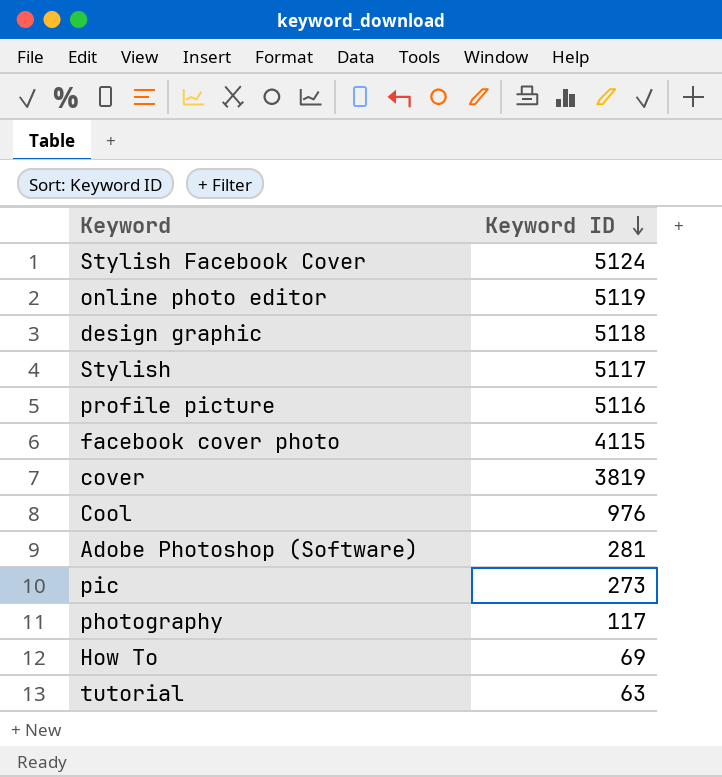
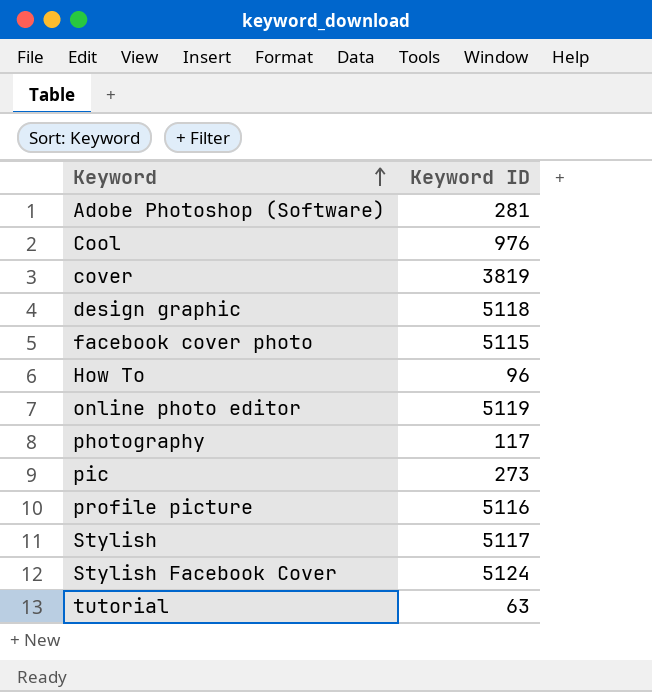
row order: Keyword ID descending -> Keyword ascending
facebook cover photo | Keyword ID: 4115 -> 5115
How To | Keyword ID: 69 -> 96

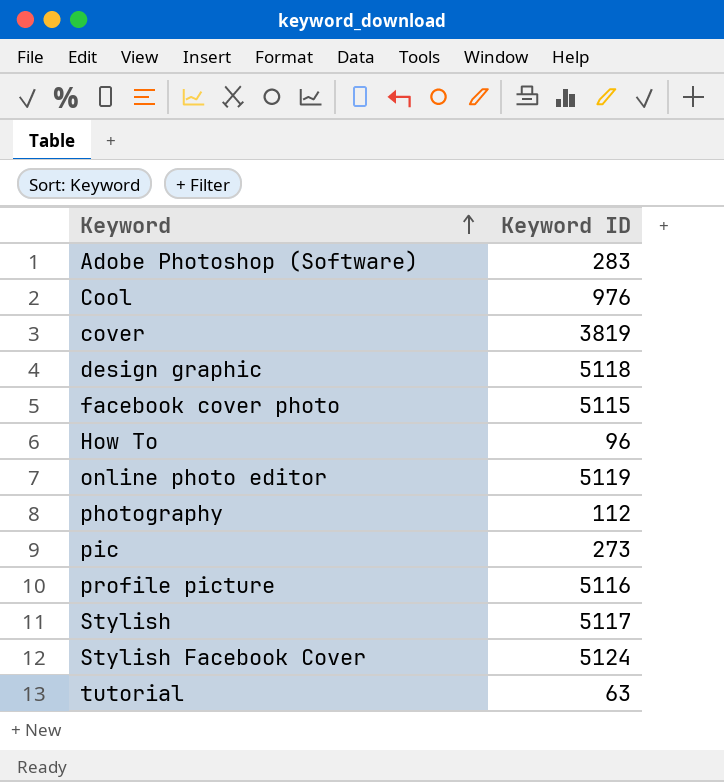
Adobe Photoshop (Software) | Keyword ID: 281 -> 283
photography | Keyword ID: 117 -> 112

